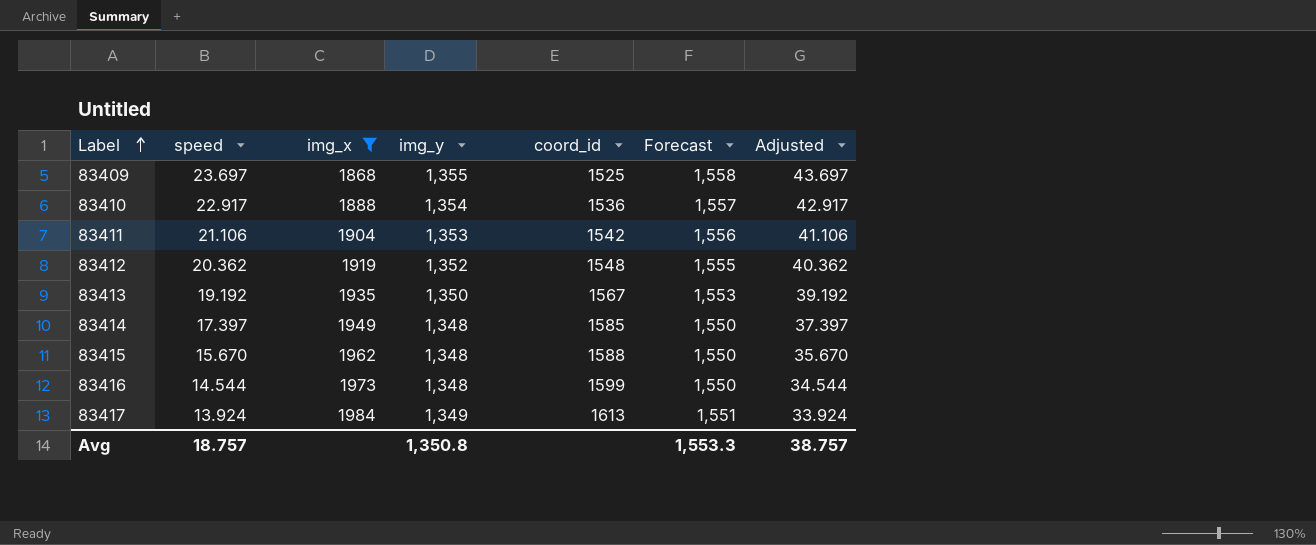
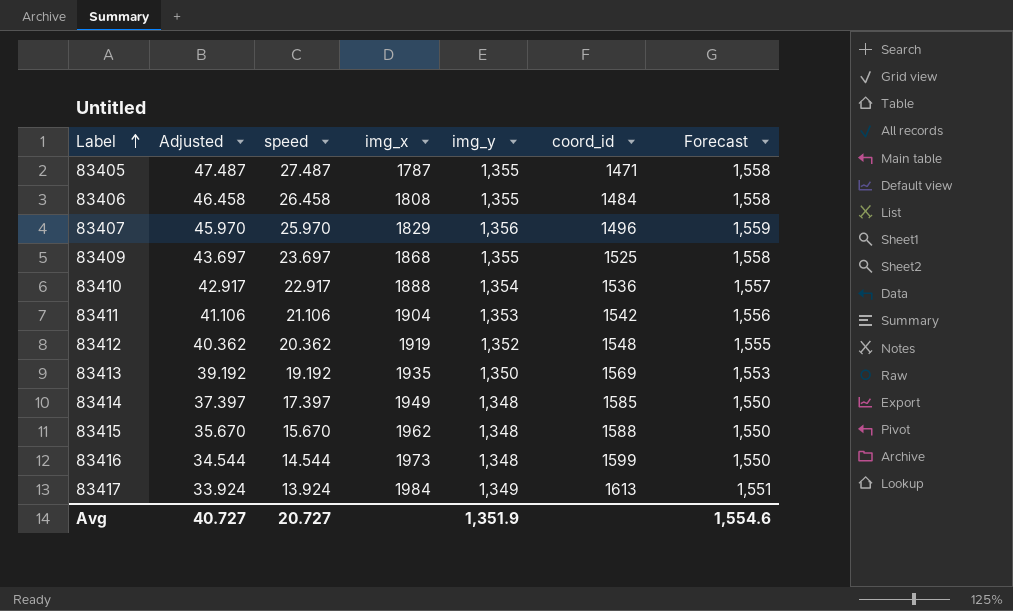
filter: img_x >= 1868 -> none
column Adjusted | position: 7 -> 2
83413 | coord_id: 1567 -> 1569
Avg | Adjusted: 38.757 -> 40.727
Avg | speed: 18.757 -> 20.727
Avg | img_y: 1,350.8 -> 1,351.9
Avg | Forecast: 1,553.3 -> 1,554.6

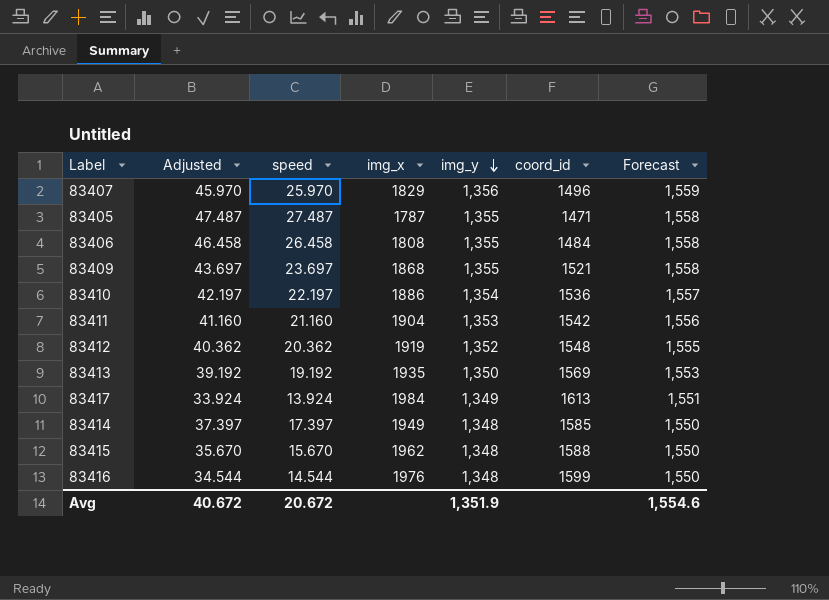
row order: Label ascending -> img_y descending
83409 | coord_id: 1525 -> 1521
83410 | Adjusted: 42.917 -> 42.197
83410 | speed: 22.917 -> 22.197
83410 | img_x: 1888 -> 1886
83411 | Adjusted: 41.106 -> 41.160
83411 | speed: 21.106 -> 21.160
83416 | img_x: 1973 -> 1976
Avg | Adjusted: 40.727 -> 40.672
Avg | speed: 20.727 -> 20.672

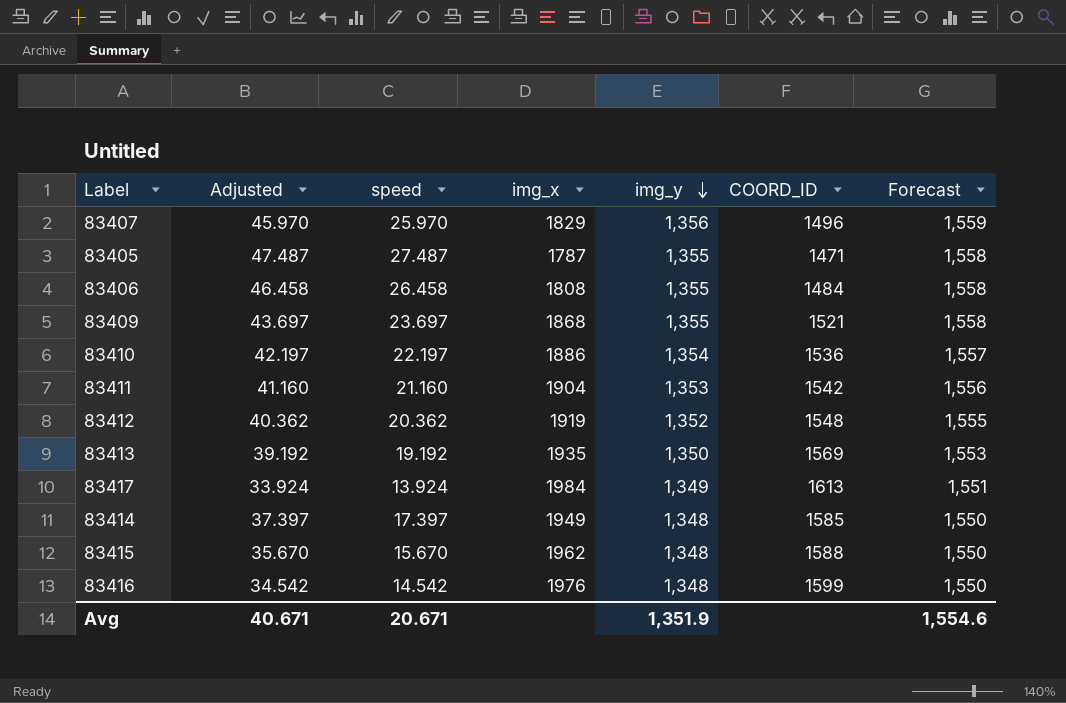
column name: coord_id -> COORD_ID
83416 | Adjusted: 34.544 -> 34.542
83416 | speed: 14.544 -> 14.542
Avg | Adjusted: 40.672 -> 40.671
Avg | speed: 20.672 -> 20.671

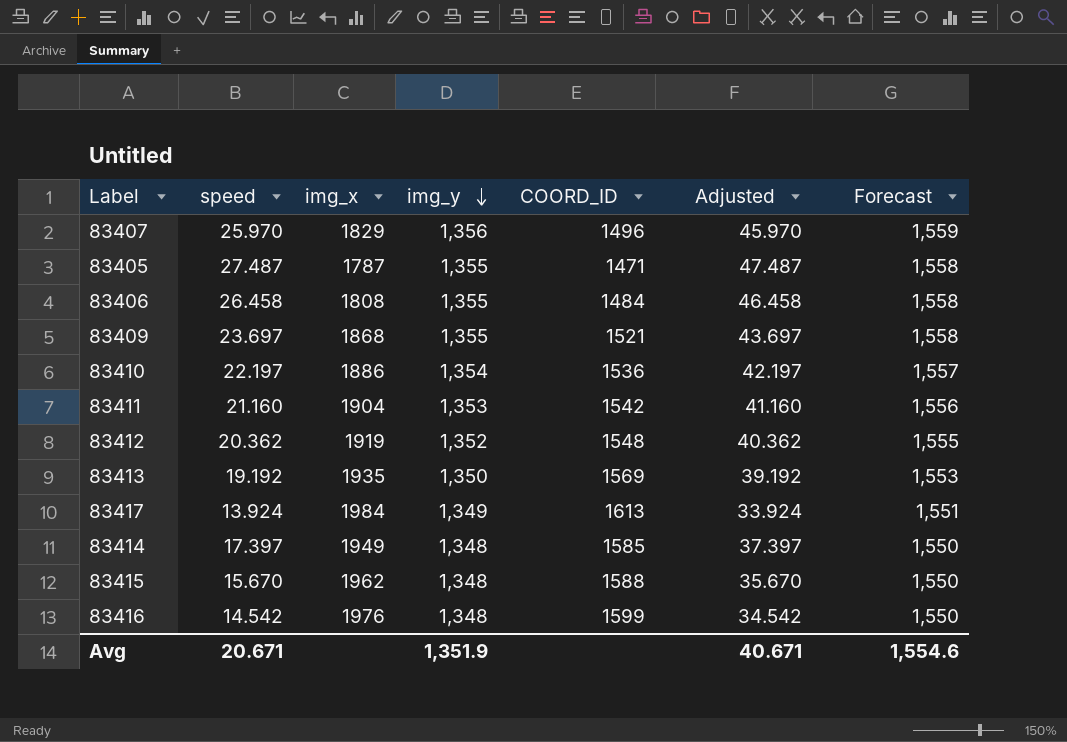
column Adjusted | position: 2 -> 6

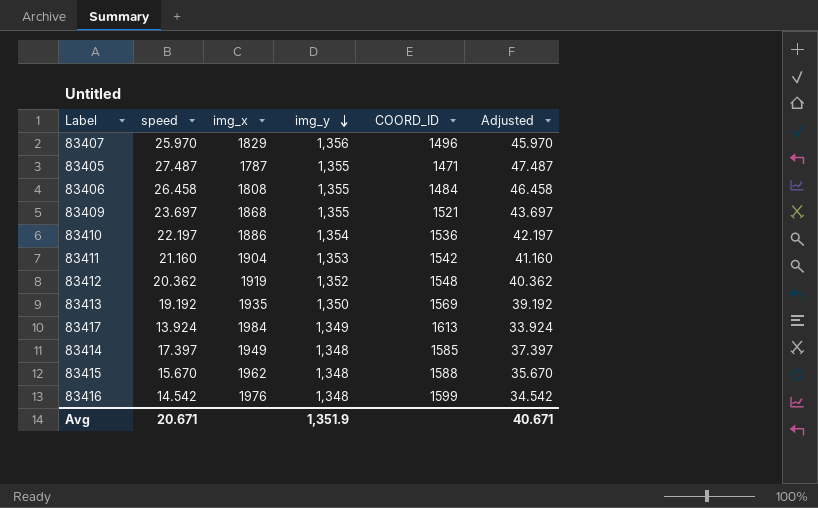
column Forecast | formula: [img_y] * 1.15 -> none

